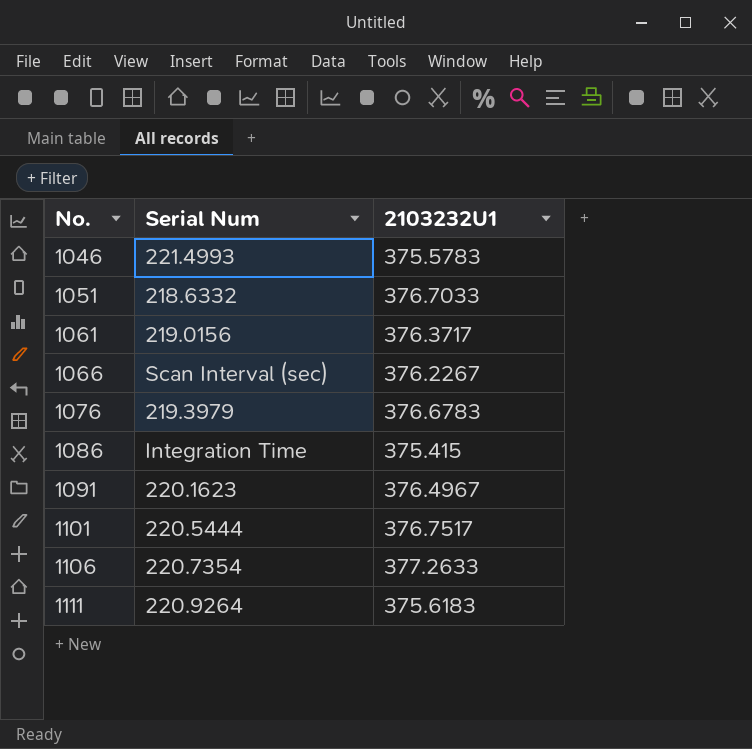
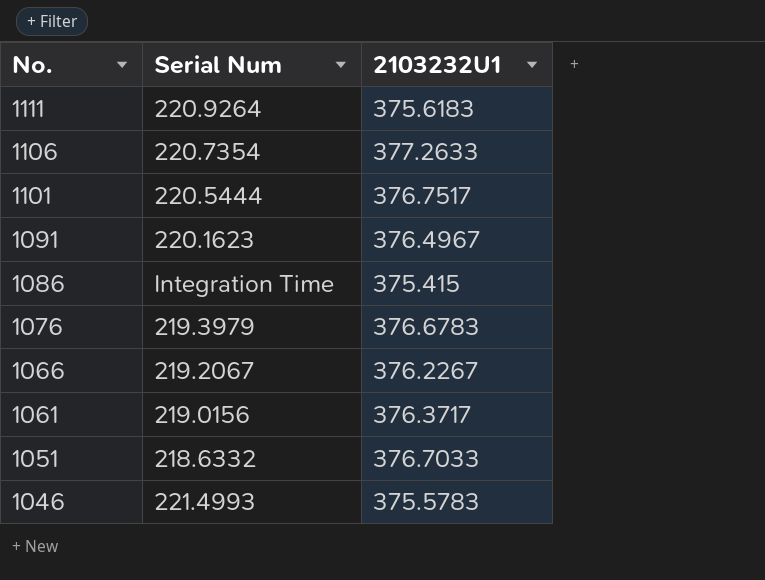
row order: No. ascending -> No. descending
1066 | Serial Num: Scan Interval (sec) -> 219.2067

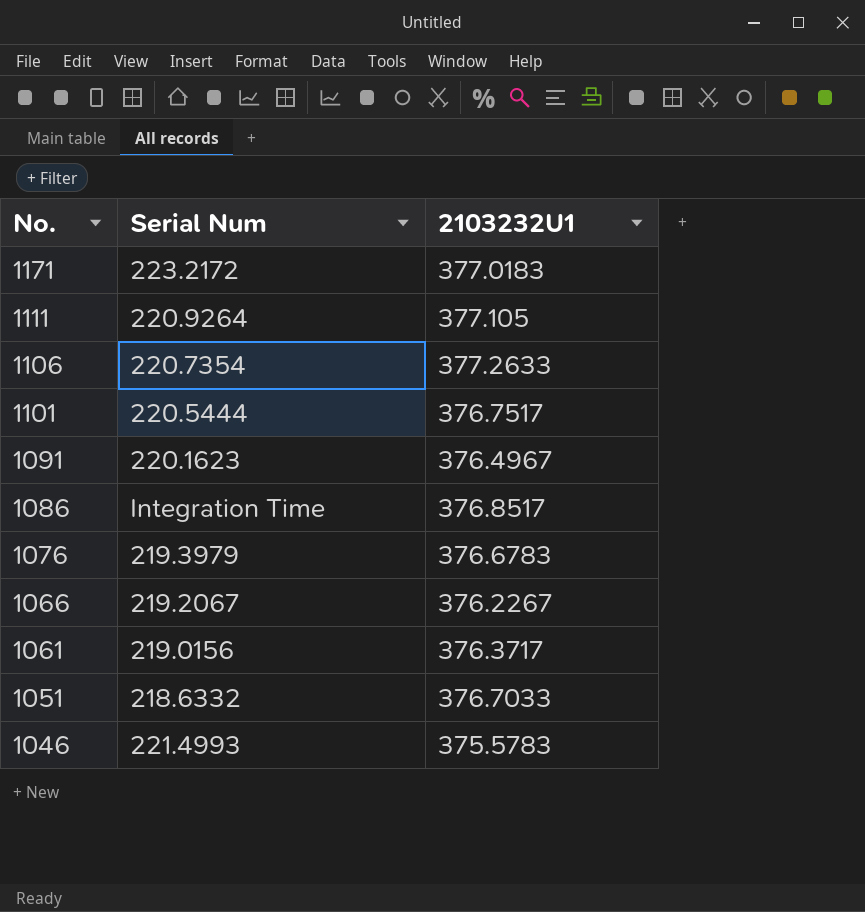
row 1171: none -> 223.2172 | 377.0183
1111 | 2103232U1: 375.6183 -> 377.105
1086 | 2103232U1: 375.415 -> 376.8517

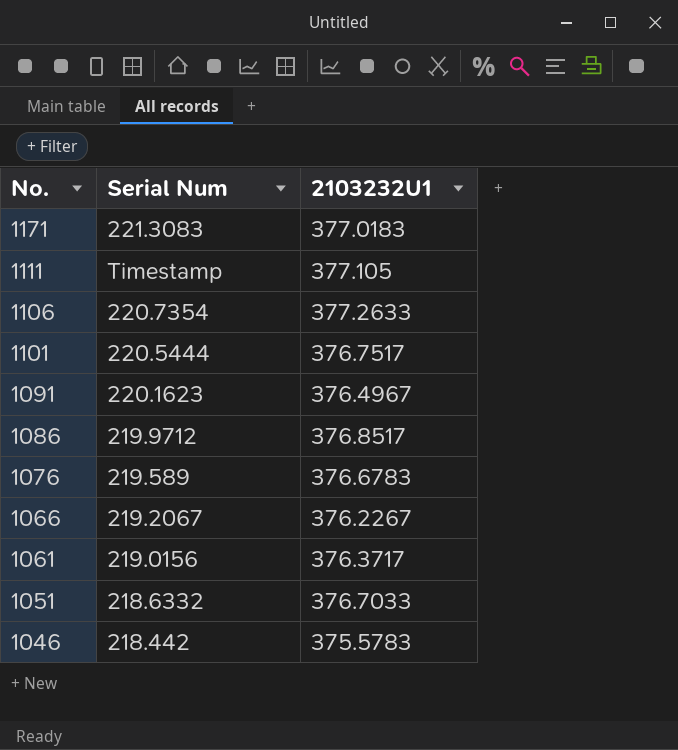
1171 | Serial Num: 223.2172 -> 221.3083
1111 | Serial Num: 220.9264 -> Timestamp
1086 | Serial Num: Integration Time -> 219.9712
1076 | Serial Num: 219.3979 -> 219.589
1046 | Serial Num: 221.4993 -> 218.442

